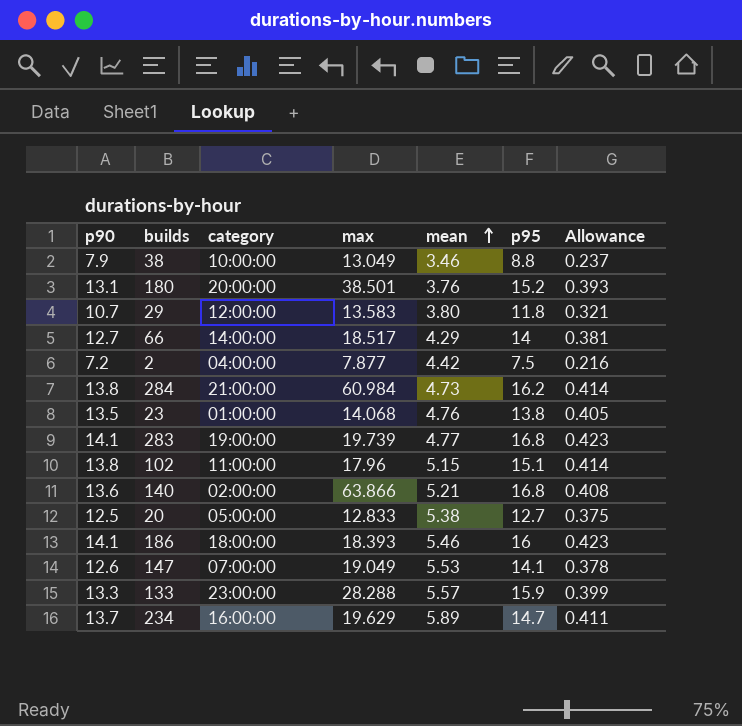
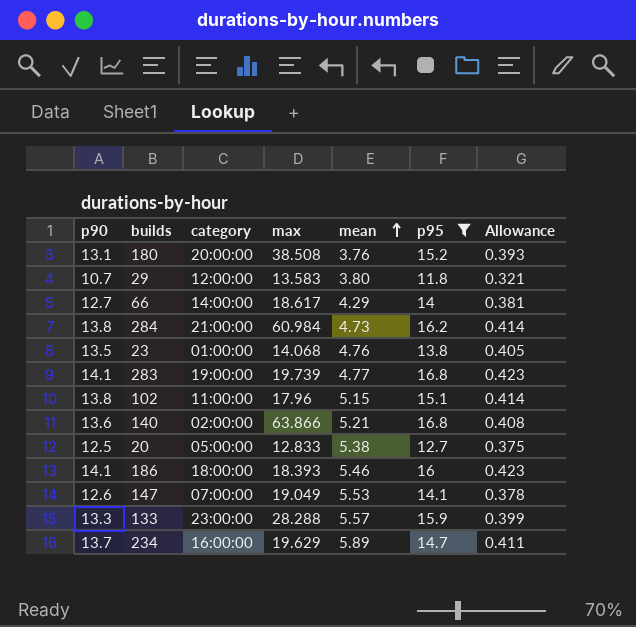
filter: none -> p95 >= 11.8
180 | max: 38.501 -> 38.508
66 | max: 18.517 -> 18.617

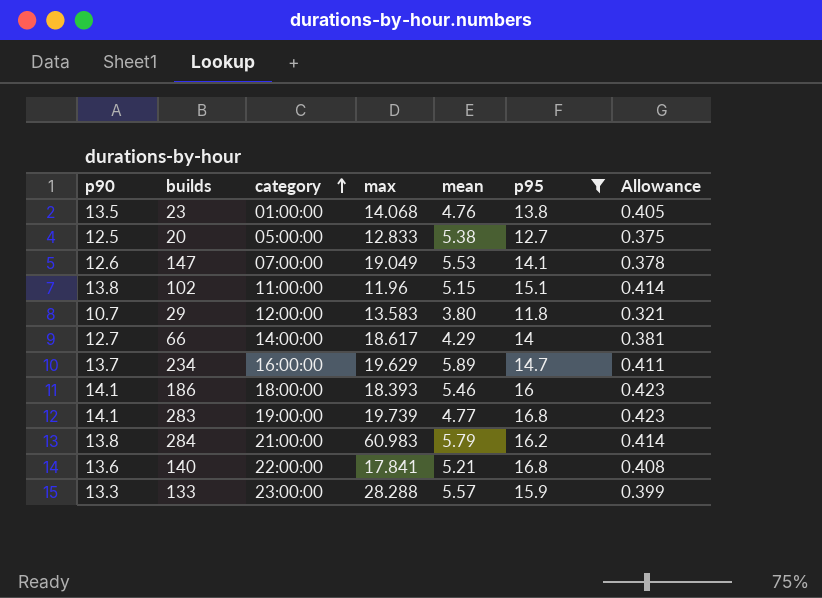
row order: mean ascending -> category ascending
row 180: 13.1 | 20:00:00 | 38.508 | 3.76 | 15.2 | 0.393 -> none
102 | max: 17.96 -> 11.96
284 | max: 60.984 -> 60.983
284 | mean: 4.73 -> 5.79
140 | category: 02:00:00 -> 22:00:00
140 | max: 63.866 -> 17.841

